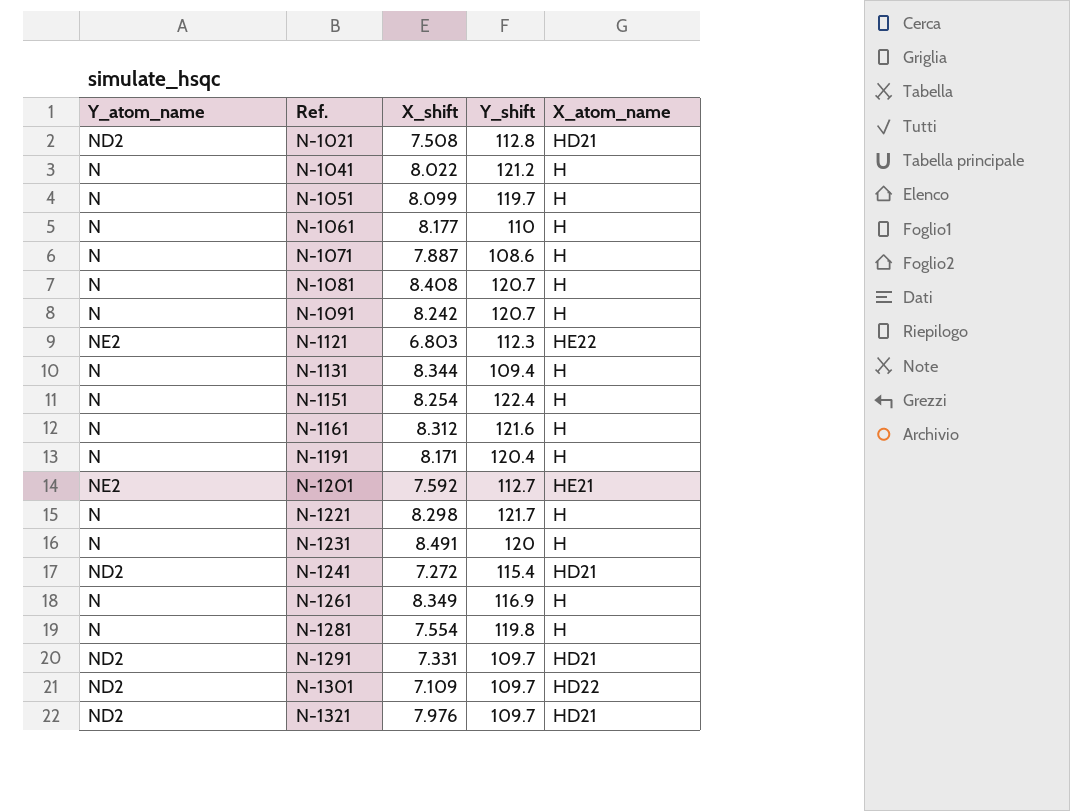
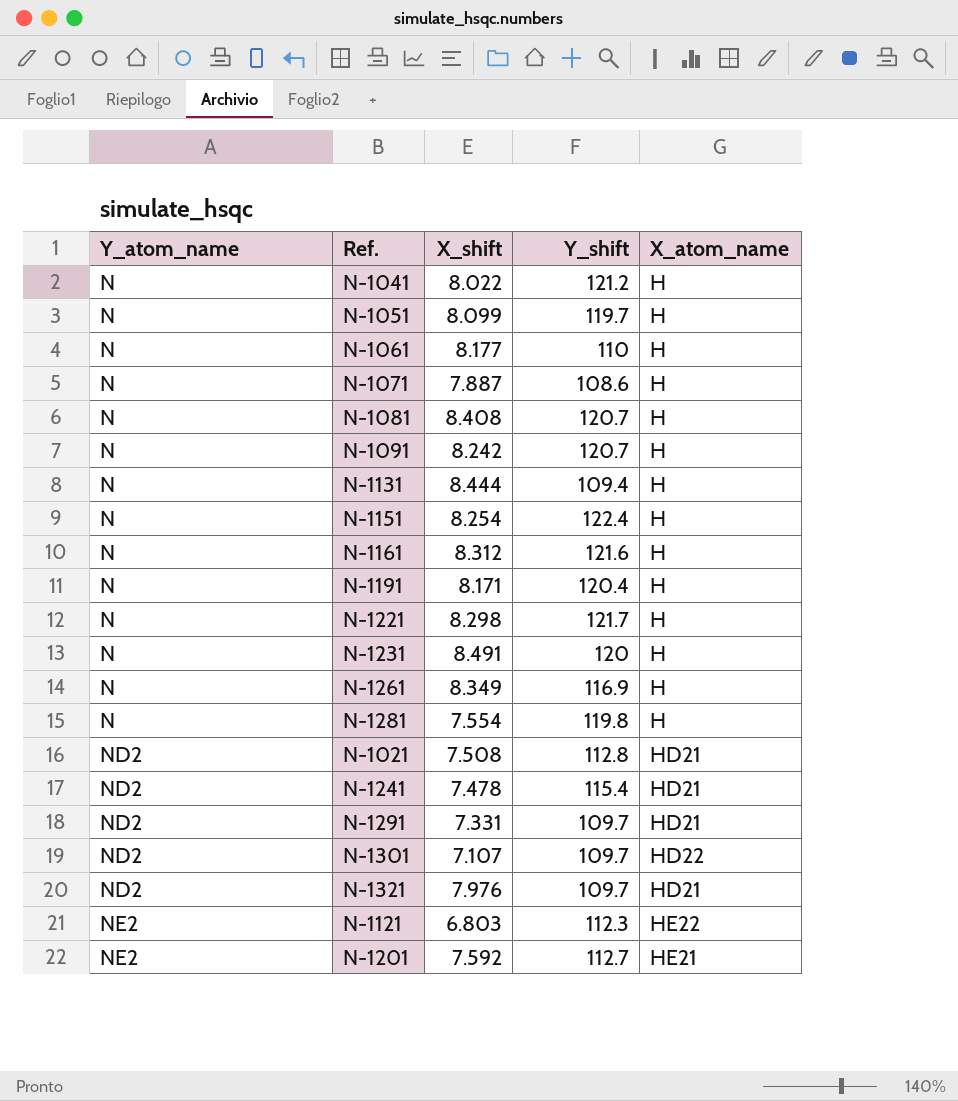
row order: Ref. ascending -> Y_atom_name ascending
N-1131 | X_shift: 8.344 -> 8.444
N-1241 | X_shift: 7.272 -> 7.478
N-1301 | X_shift: 7.109 -> 7.107

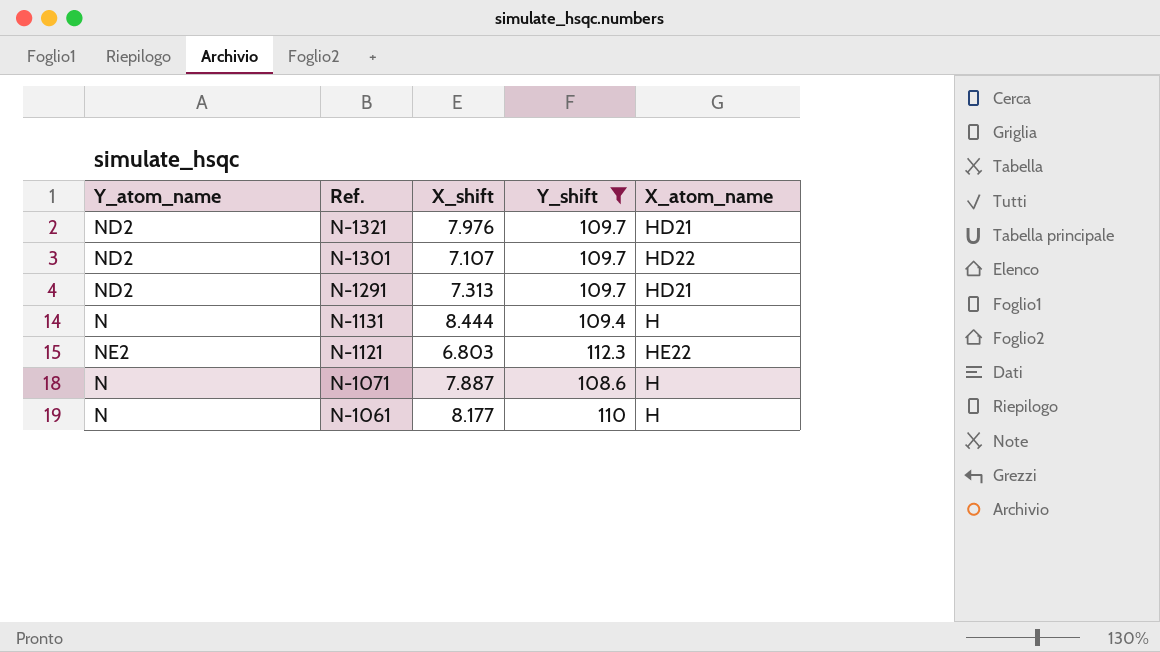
filter: none -> Y_shift <= 112.3
row order: Y_atom_name ascending -> Ref. descending
N-1291 | X_shift: 7.331 -> 7.313

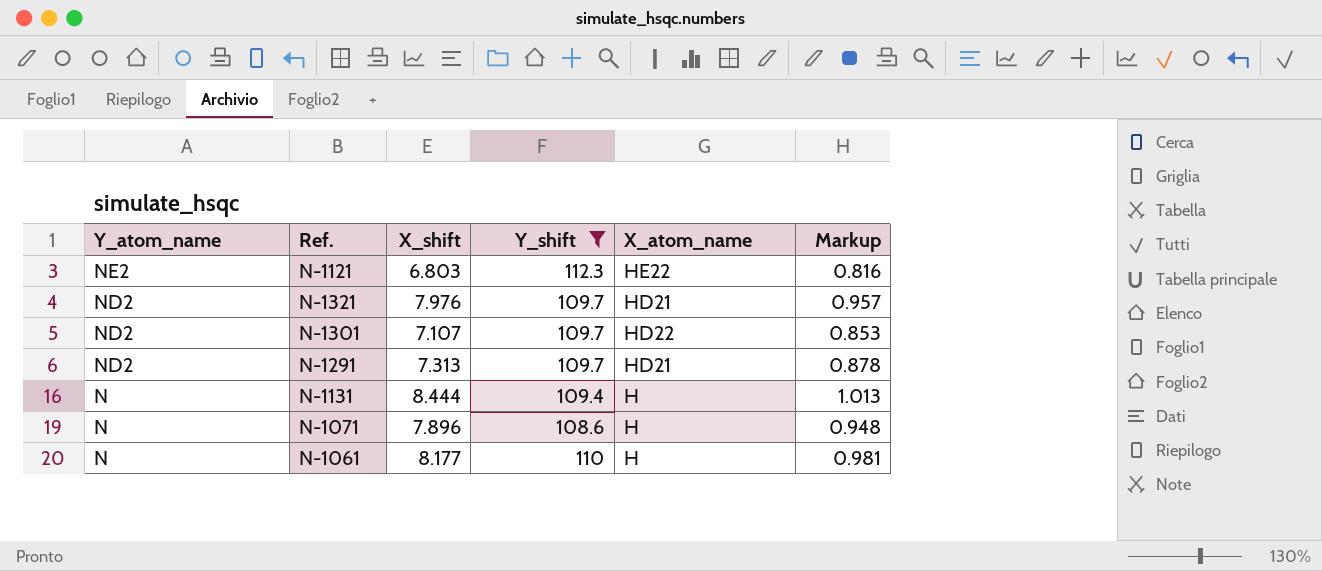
row order: Ref. descending -> Y_atom_name descending
column Markup | formula: none -> [X_shift] * 0.12
N-1071 | X_shift: 7.887 -> 7.896

